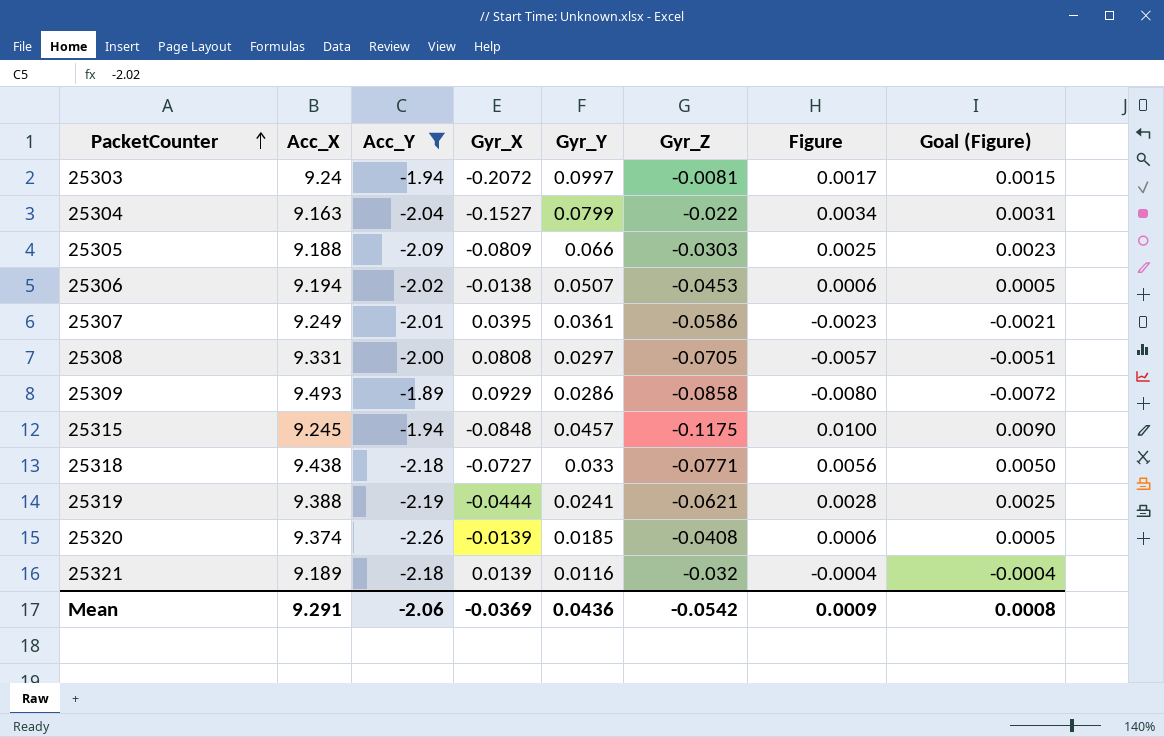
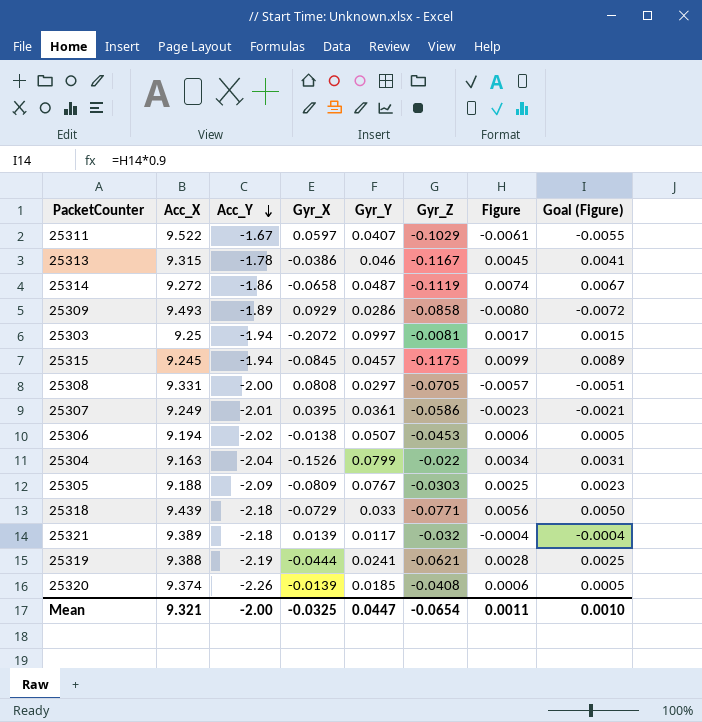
filter: Acc_Y <= -1.89 -> none
row order: PacketCounter ascending -> Acc_Y descending
25303 | Acc_X: 9.24 -> 9.25
25315 | Gyr_X: -0.0848 -> -0.0845
25315 | Figure: 0.0100 -> 0.0099
25315 | Goal (Figure): 0.0090 -> 0.0089
25304 | Gyr_X: -0.1527 -> -0.1526
25305 | Gyr_Y: 0.066 -> 0.0767
25318 | Acc_X: 9.438 -> 9.439
25318 | Gyr_X: -0.0727 -> -0.0729
25321 | Acc_X: 9.189 -> 9.389
25321 | Gyr_Y: 0.0116 -> 0.0117
Mean | Acc_X: 9.291 -> 9.321
Mean | Acc_Y: -2.06 -> -2.00
Mean | Gyr_X: -0.0369 -> -0.0325
Mean | Gyr_Y: 0.0436 -> 0.0447
Mean | Gyr_Z: -0.0542 -> -0.0654
Mean | Figure: 0.0009 -> 0.0011
Mean | Goal (Figure): 0.0008 -> 0.0010

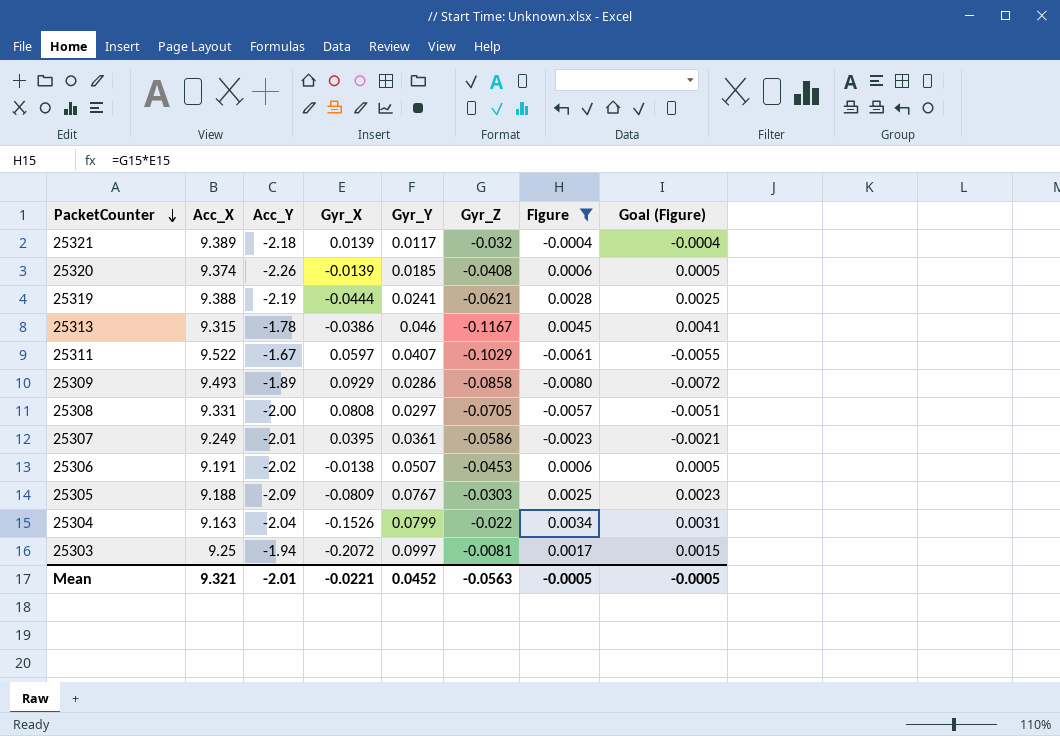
filter: none -> Figure <= 0.0045
row order: Acc_Y descending -> PacketCounter descending
25306 | Acc_X: 9.194 -> 9.191
Mean | Acc_Y: -2.00 -> -2.01
Mean | Gyr_X: -0.0325 -> -0.0221
Mean | Gyr_Y: 0.0447 -> 0.0452
Mean | Gyr_Z: -0.0654 -> -0.0563
Mean | Figure: 0.0011 -> -0.0005
Mean | Goal (Figure): 0.0010 -> -0.0005

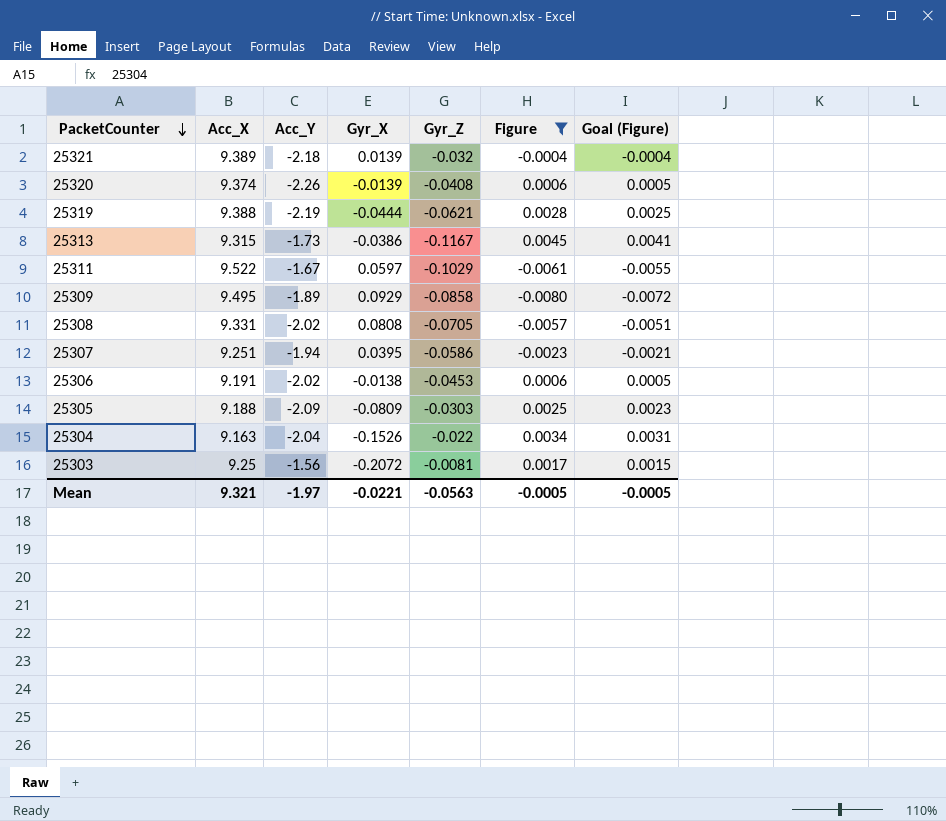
column Gyr_Y | position: 5 -> none
25313 | Acc_Y: -1.78 -> -1.73
25309 | Acc_X: 9.493 -> 9.495
25308 | Acc_Y: -2.00 -> -2.02
25307 | Acc_X: 9.249 -> 9.251
25307 | Acc_Y: -2.01 -> -1.94
25303 | Acc_Y: -1.94 -> -1.56
Mean | Acc_Y: -2.01 -> -1.97

